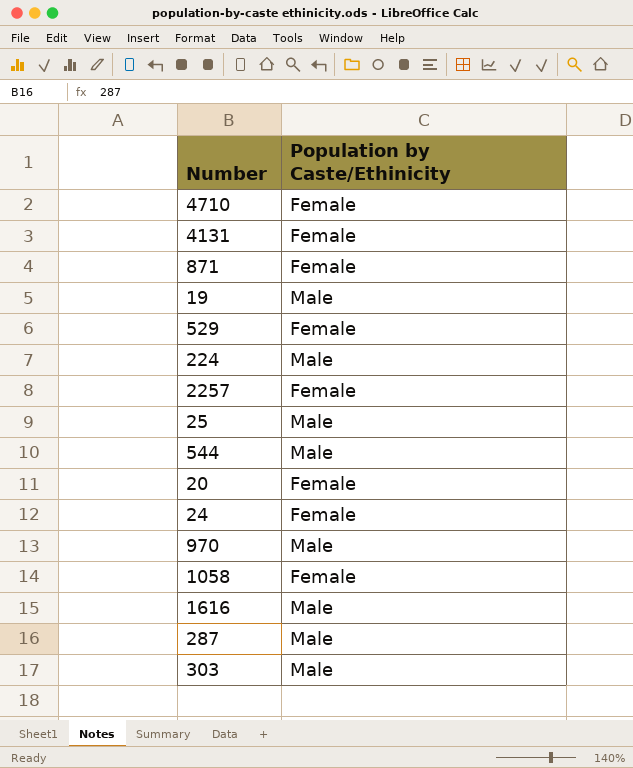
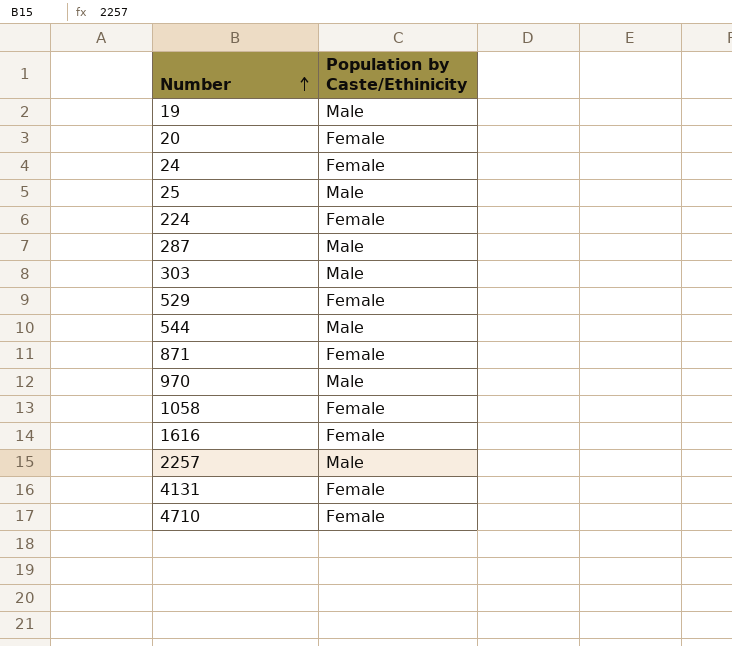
row order: none -> Number ascending
224 | Population by Caste/Ethinicity: Male -> Female
1616 | Population by Caste/Ethinicity: Male -> Female
2257 | Population by Caste/Ethinicity: Female -> Male

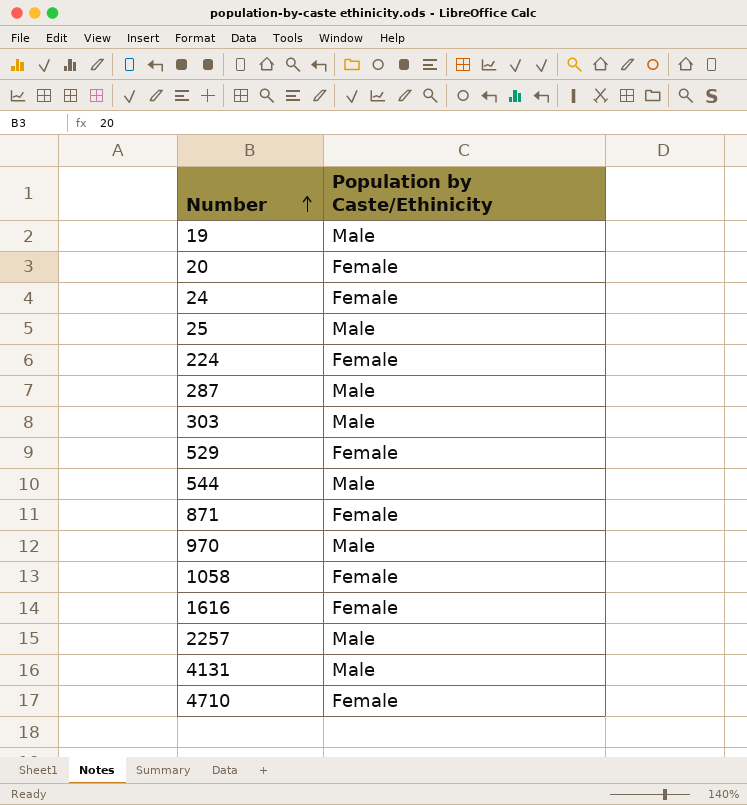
4131 | Population by Caste/Ethinicity: Female -> Male

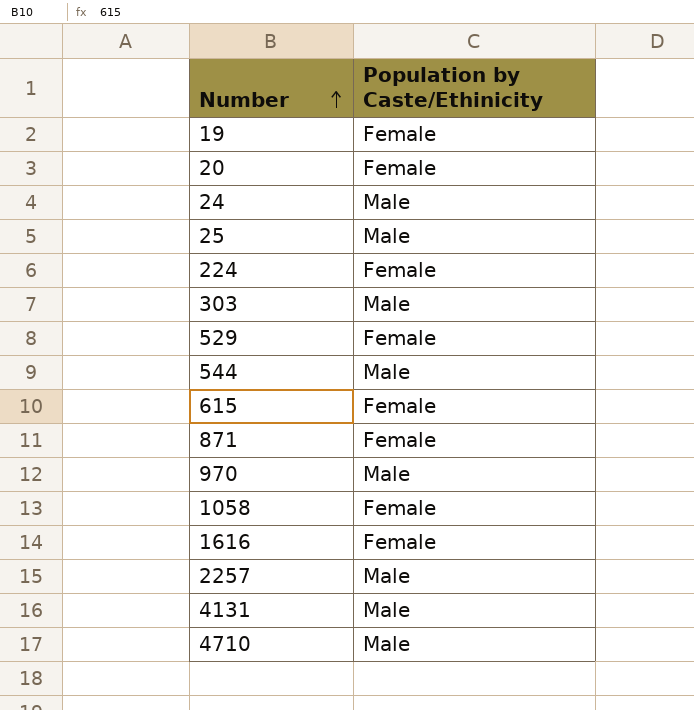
row 287: Male -> none
19 | Population by Caste/Ethinicity: Male -> Female
24 | Population by Caste/Ethinicity: Female -> Male
row 615: none -> Female
4710 | Population by Caste/Ethinicity: Female -> Male

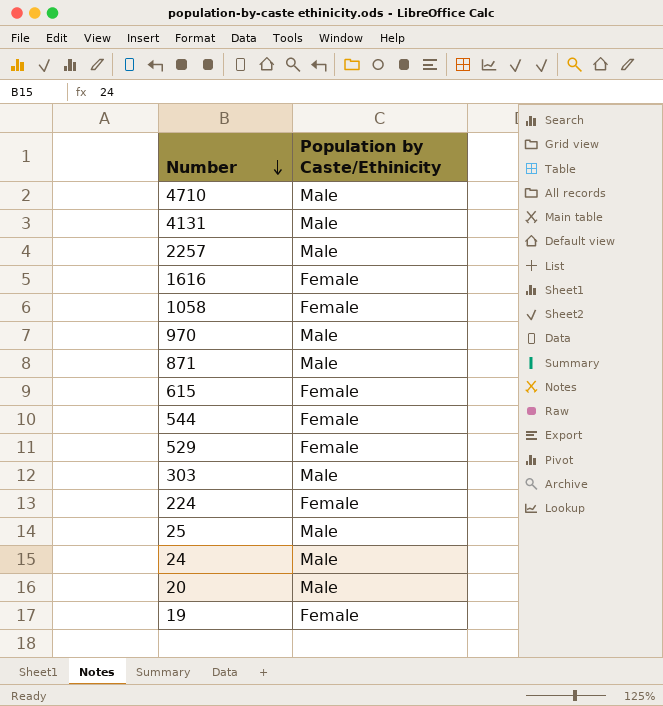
row order: Number ascending -> Number descending
871 | Population by Caste/Ethinicity: Female -> Male
544 | Population by Caste/Ethinicity: Male -> Female
20 | Population by Caste/Ethinicity: Female -> Male

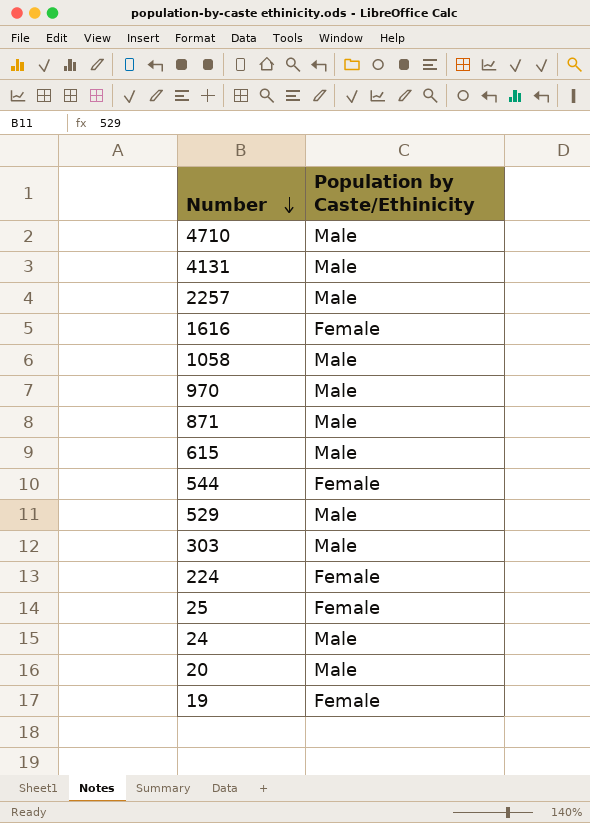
1058 | Population by Caste/Ethinicity: Female -> Male
615 | Population by Caste/Ethinicity: Female -> Male
529 | Population by Caste/Ethinicity: Female -> Male
25 | Population by Caste/Ethinicity: Male -> Female

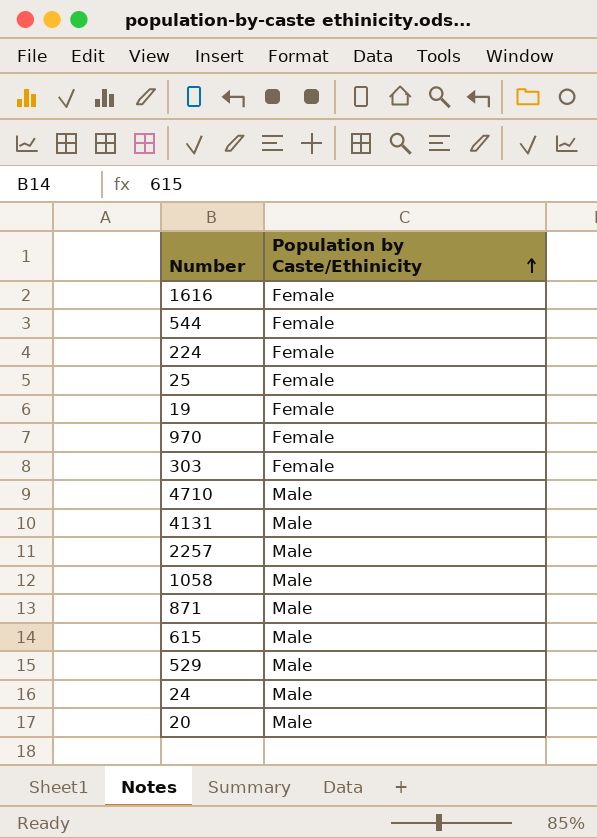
row order: Number descending -> Population by Caste/Ethinicity ascending
970 | Population by Caste/Ethinicity: Male -> Female
303 | Population by Caste/Ethinicity: Male -> Female

